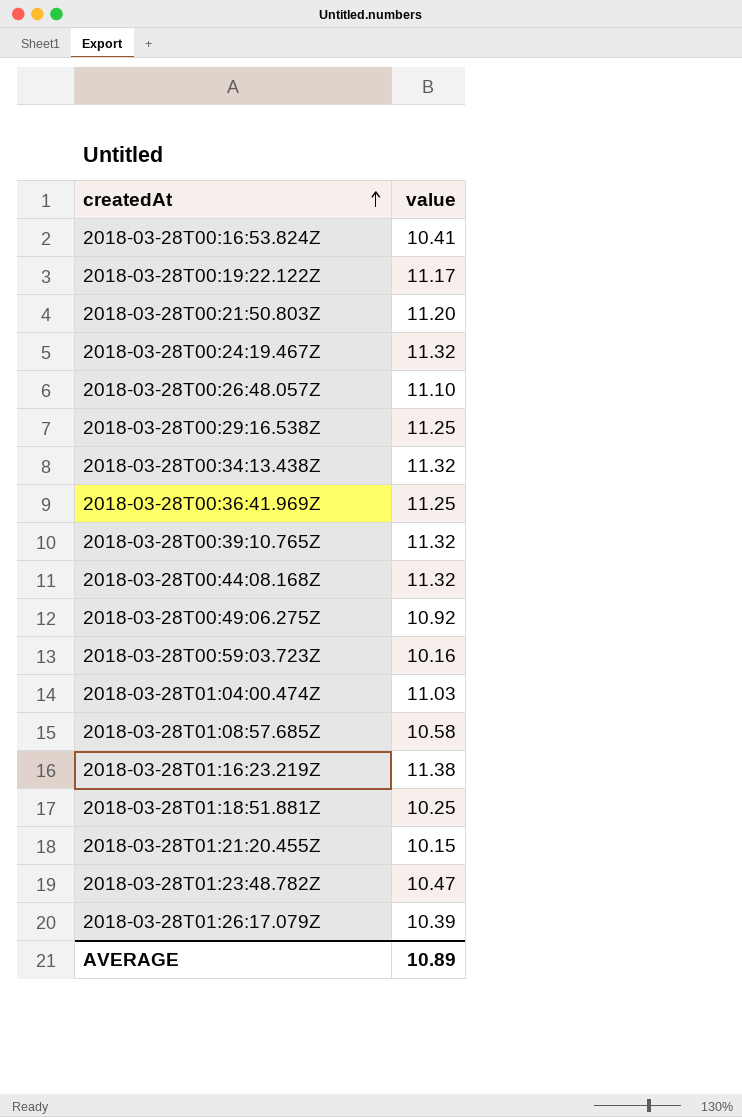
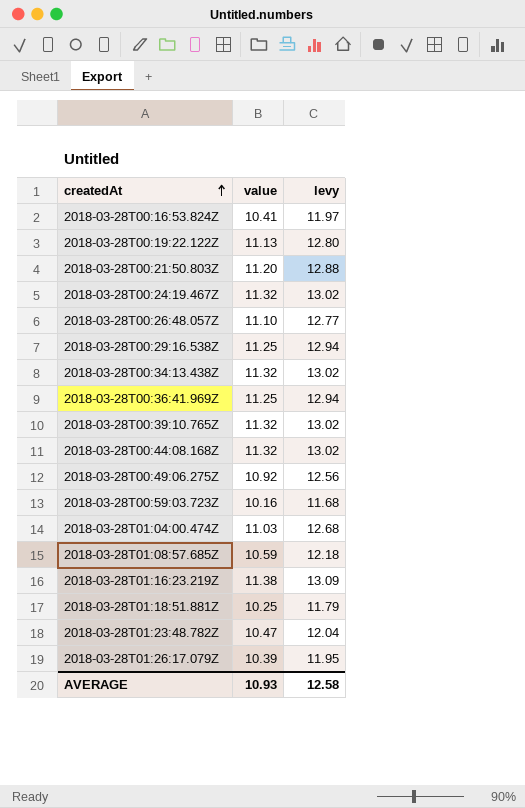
column levy | formula: none -> [value] * 1.15
row 2018-03-28T01:21:20.455Z: 10.15 -> none
2018-03-28T00:19:22.122Z | value: 11.17 -> 11.13
2018-03-28T01:08:57.685Z | value: 10.58 -> 10.59
AVERAGE | value: 10.89 -> 10.93

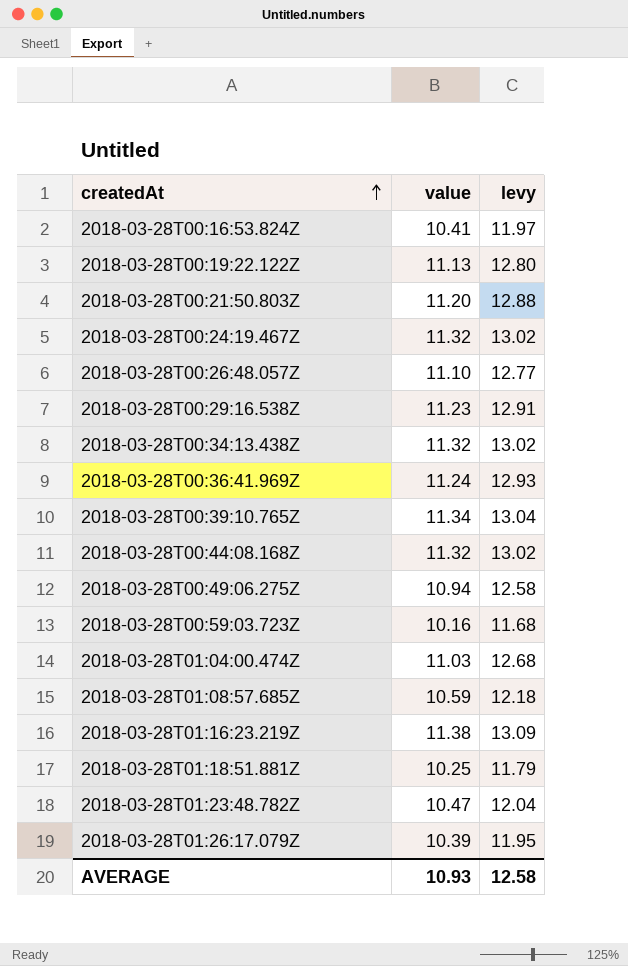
2018-03-28T00:29:16.538Z | value: 11.25 -> 11.23
2018-03-28T00:29:16.538Z | levy: 12.94 -> 12.91
2018-03-28T00:36:41.969Z | value: 11.25 -> 11.24
2018-03-28T00:36:41.969Z | levy: 12.94 -> 12.93
2018-03-28T00:39:10.765Z | value: 11.32 -> 11.34
2018-03-28T00:39:10.765Z | levy: 13.02 -> 13.04
2018-03-28T00:49:06.275Z | value: 10.92 -> 10.94
2018-03-28T00:49:06.275Z | levy: 12.56 -> 12.58

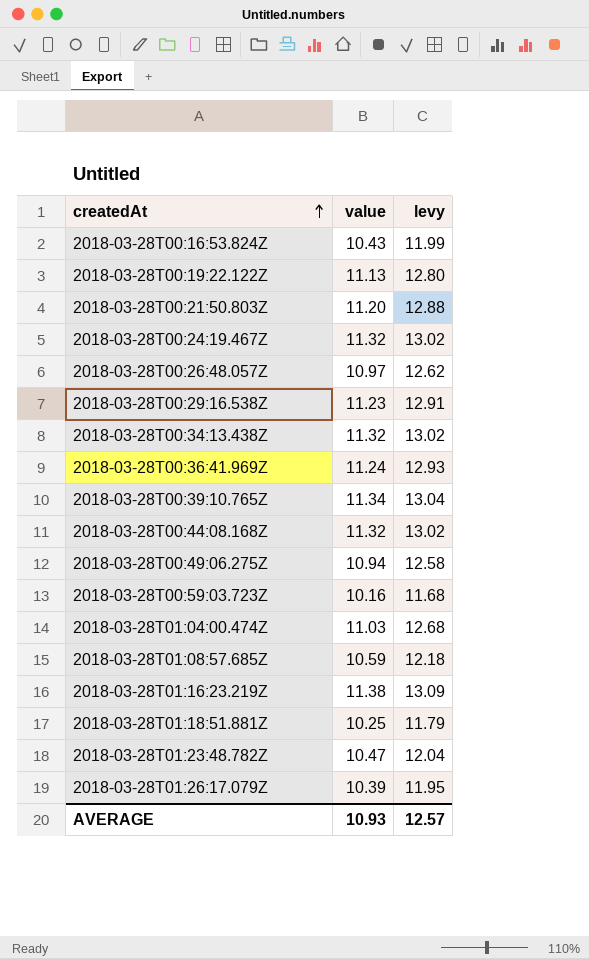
2018-03-28T00:16:53.824Z | value: 10.41 -> 10.43
2018-03-28T00:16:53.824Z | levy: 11.97 -> 11.99
2018-03-28T00:26:48.057Z | value: 11.10 -> 10.97
2018-03-28T00:26:48.057Z | levy: 12.77 -> 12.62
AVERAGE | levy: 12.58 -> 12.57

